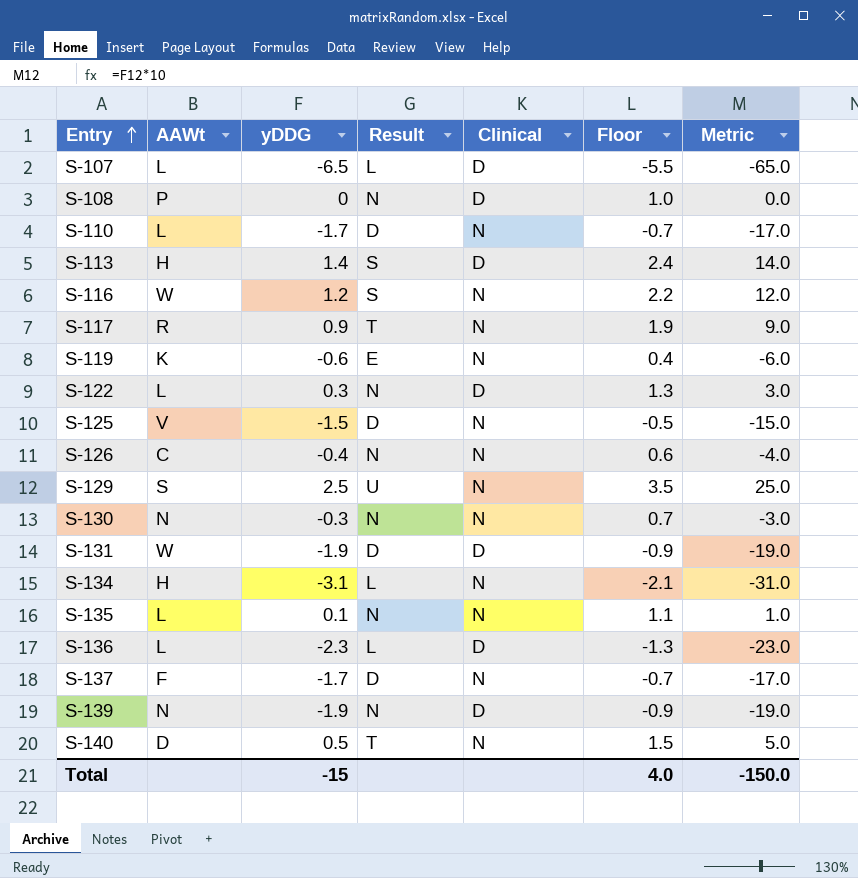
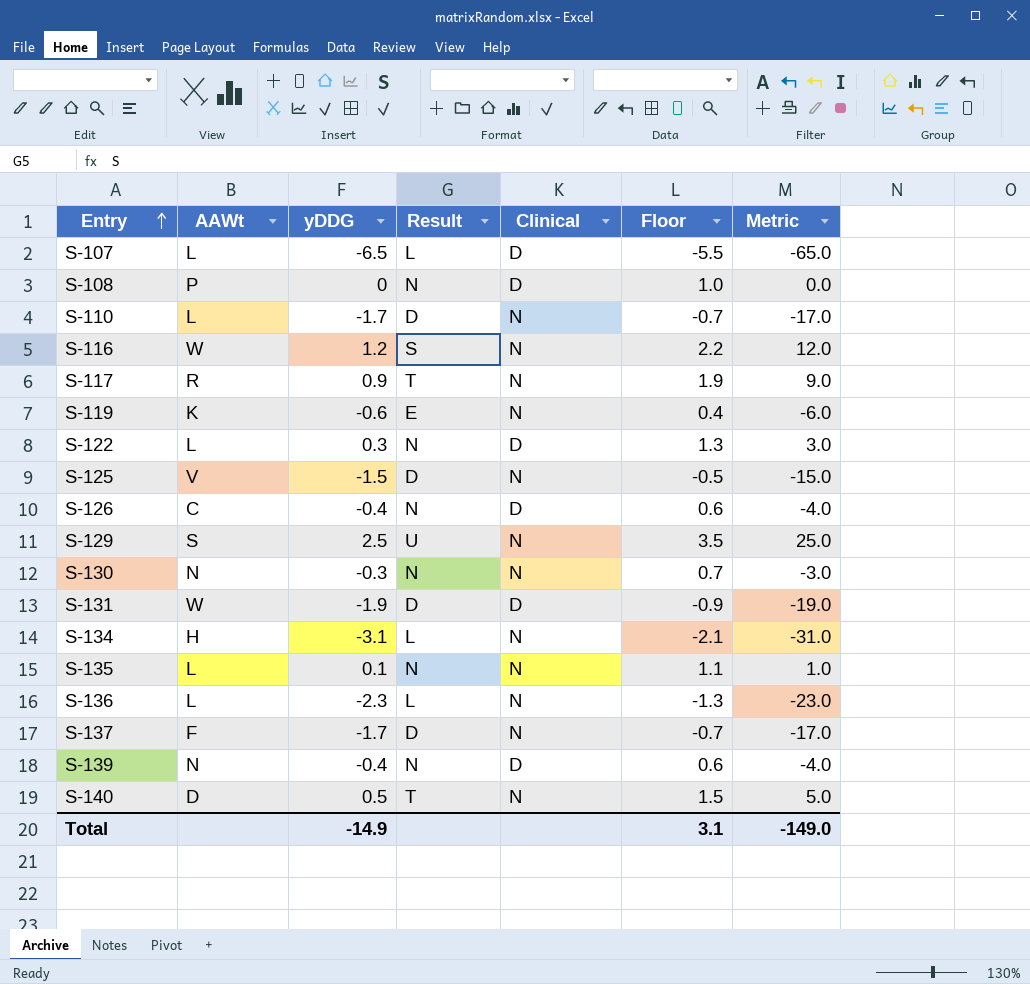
row S-113: H | 1.4 | S | D | 2.4 | 14.0 -> none
S-126 | Clinical: N -> D
S-136 | Clinical: D -> N
S-139 | yDDG: -1.9 -> -0.4
S-139 | Floor: -0.9 -> 0.6
S-139 | Metric: -19.0 -> -4.0
Total | yDDG: -15 -> -14.9
Total | Floor: 4.0 -> 3.1
Total | Metric: -150.0 -> -149.0

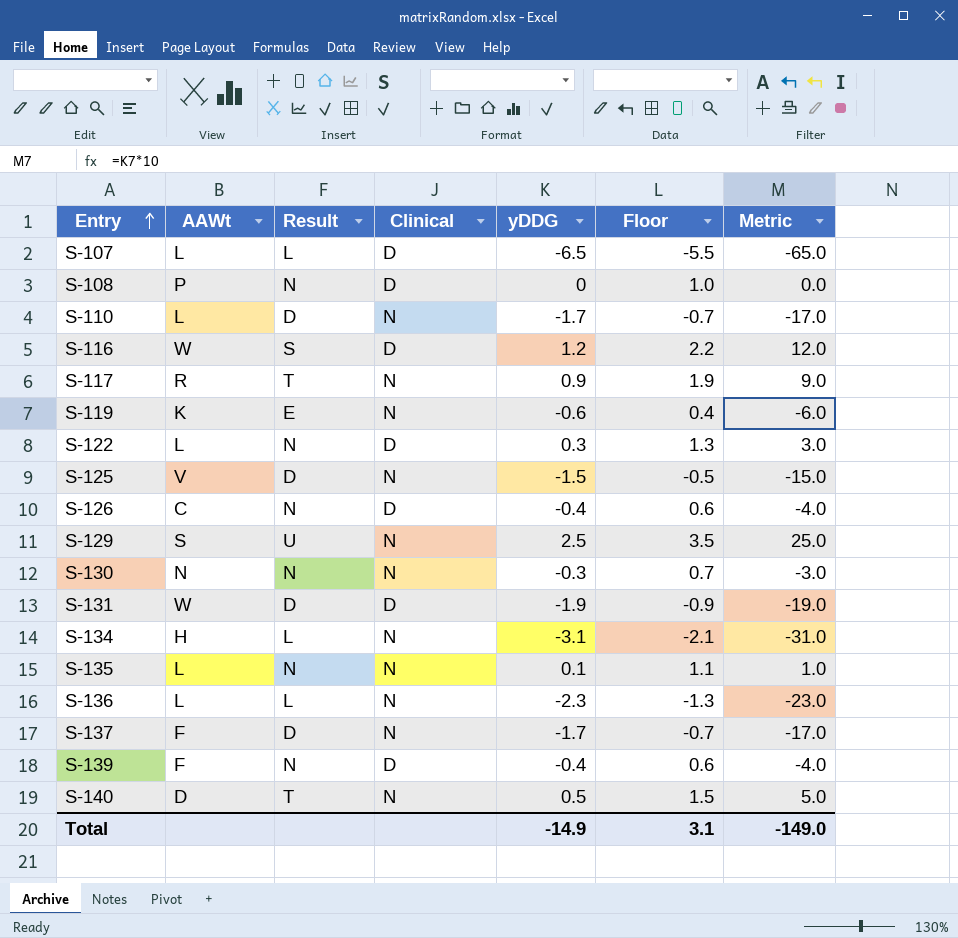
column yDDG | position: 3 -> 5
S-116 | Clinical: N -> D
S-139 | AAWt: N -> F

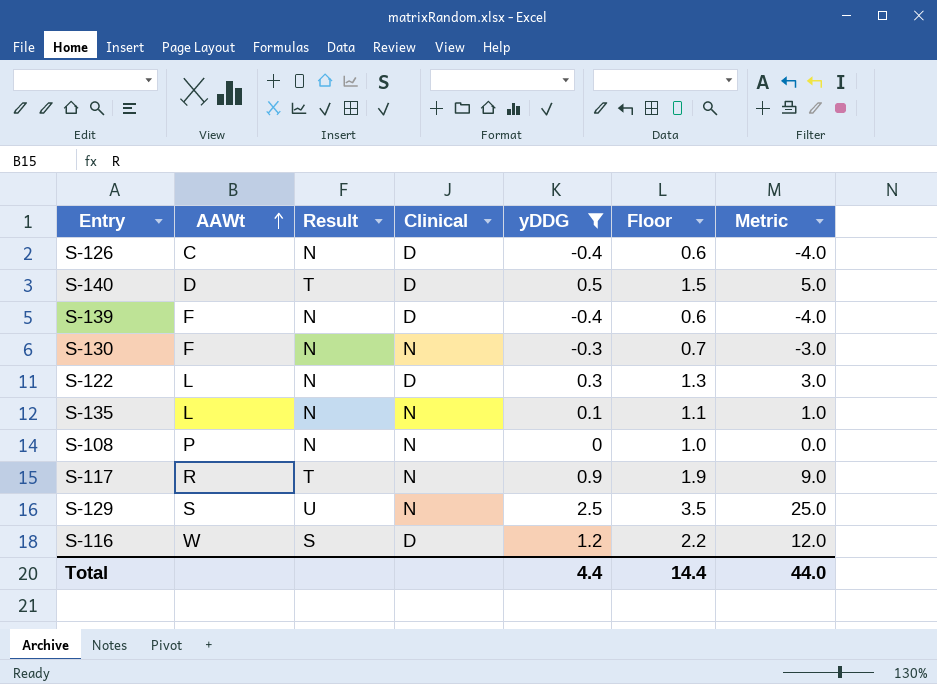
filter: none -> yDDG >= -0.4
row order: Entry ascending -> AAWt ascending
S-140 | Clinical: N -> D
S-130 | AAWt: N -> F
S-108 | Clinical: D -> N
Total | yDDG: -14.9 -> 4.4
Total | Floor: 3.1 -> 14.4
Total | Metric: -149.0 -> 44.0

